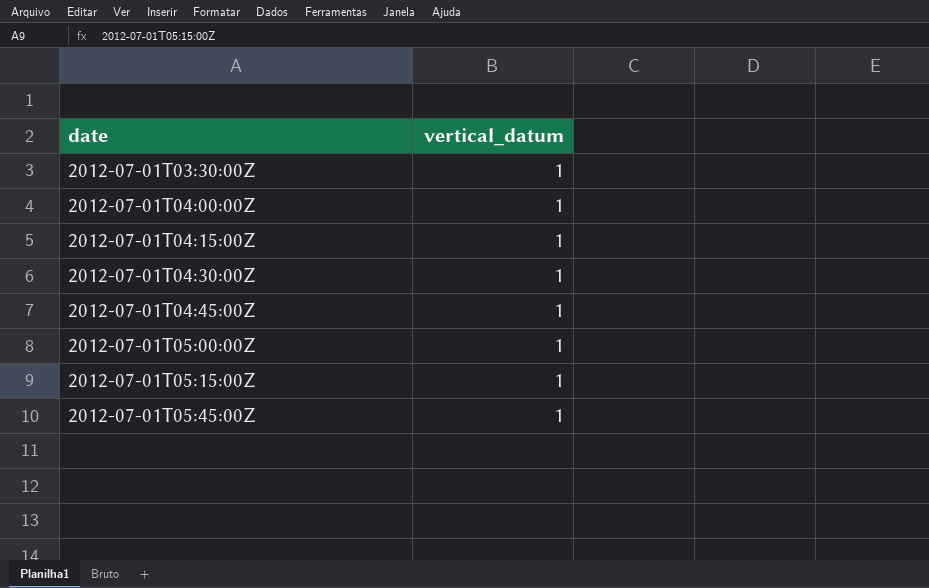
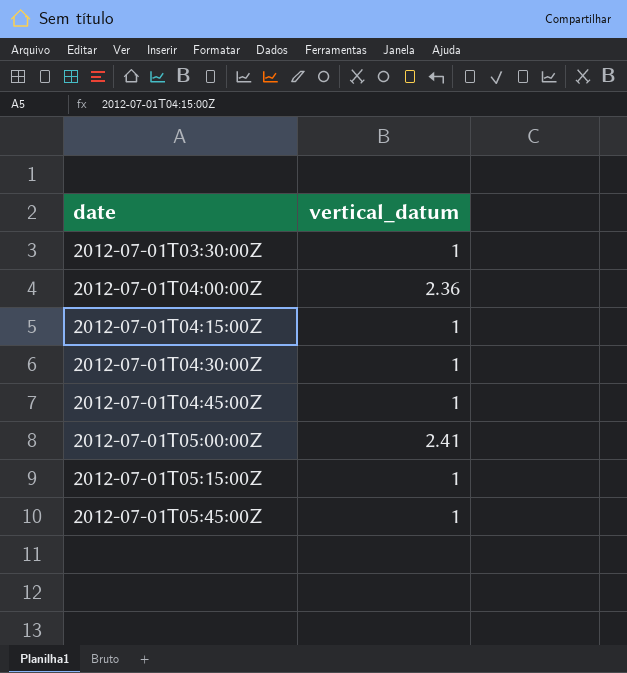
2012-07-01T04:00:00Z | vertical_datum: 1 -> 2.36
2012-07-01T05:00:00Z | vertical_datum: 1 -> 2.41

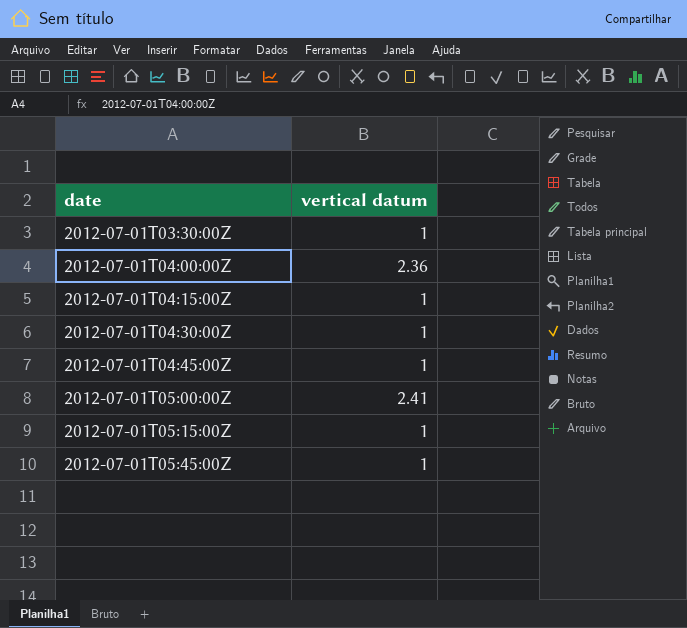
column name: vertical_datum -> vertical datum

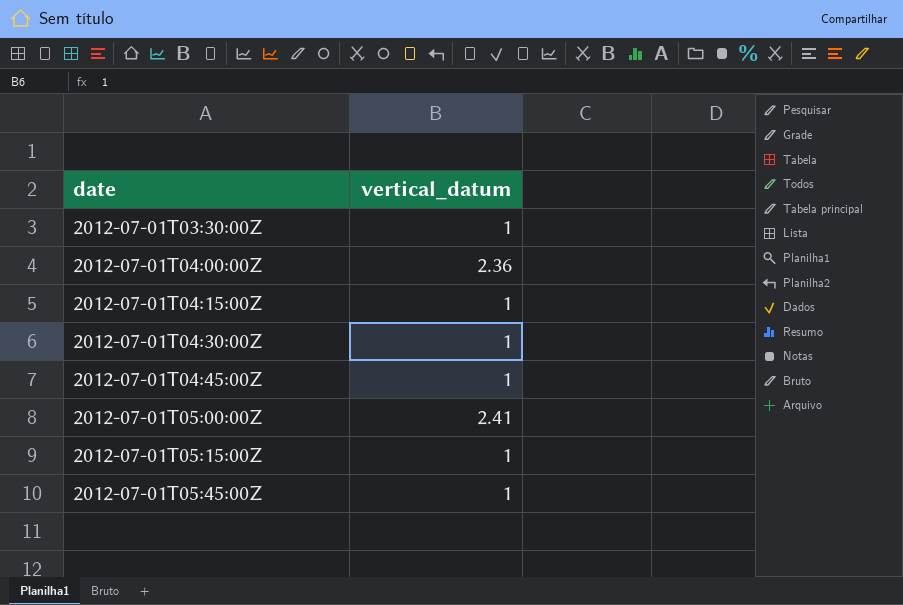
column name: vertical datum -> vertical_datum

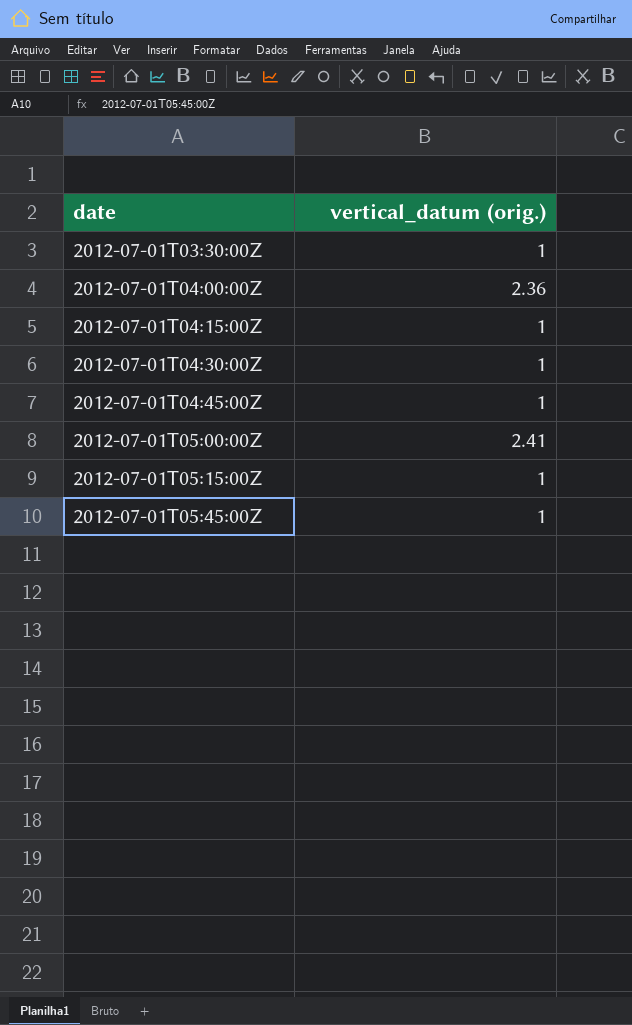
column name: vertical_datum -> vertical_datum (orig.)

